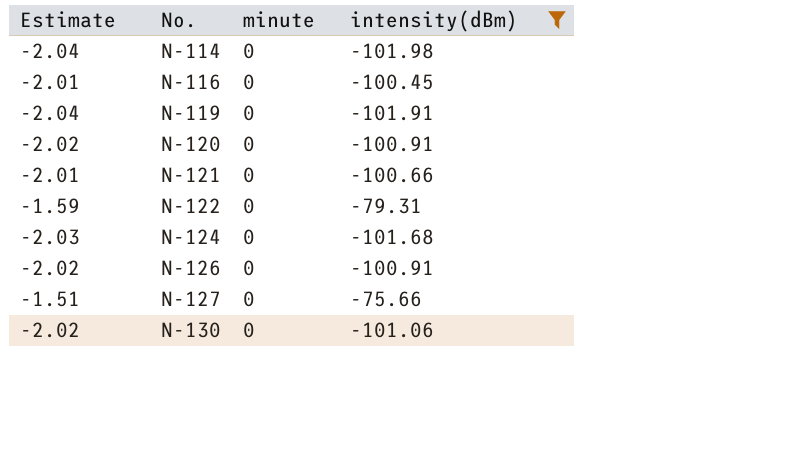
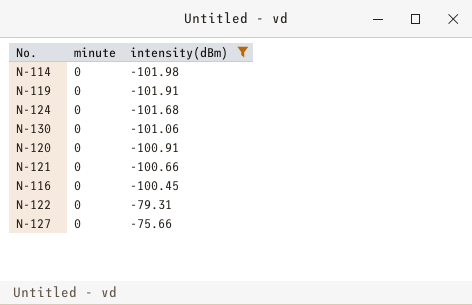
row order: No. ascending -> intensity(dBm) ascending
column Estimate | formula: [intensity(dBm)] * 0.02 -> none
row N-126: -2.02 | 0 | -100.91 -> none

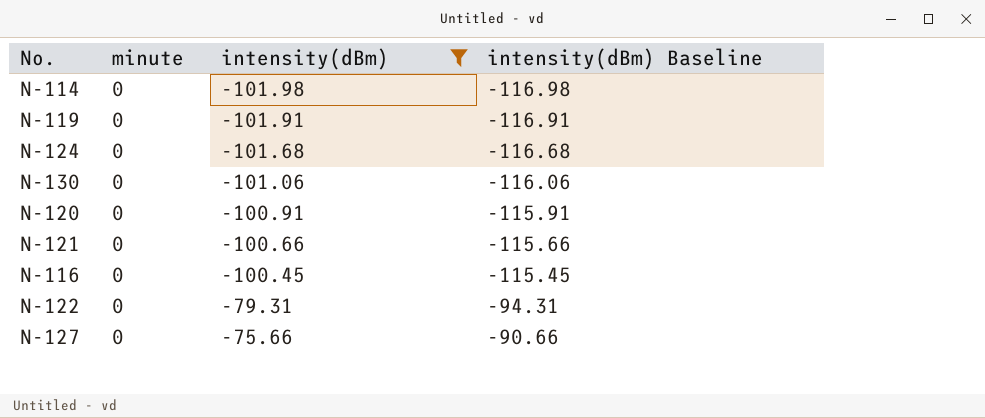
column intensity(dBm) Baseline | formula: none -> [intensity(dBm)] - 15

